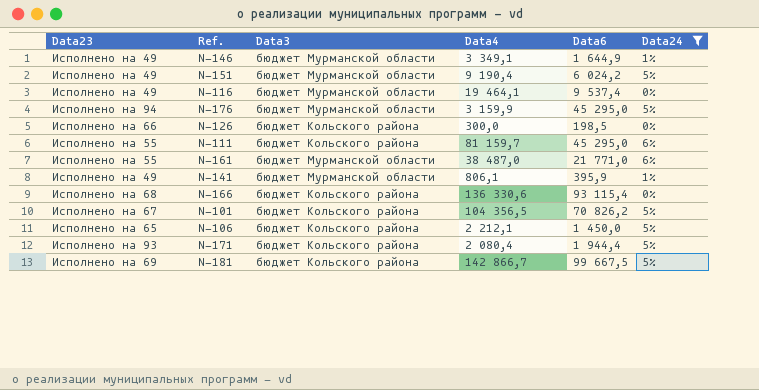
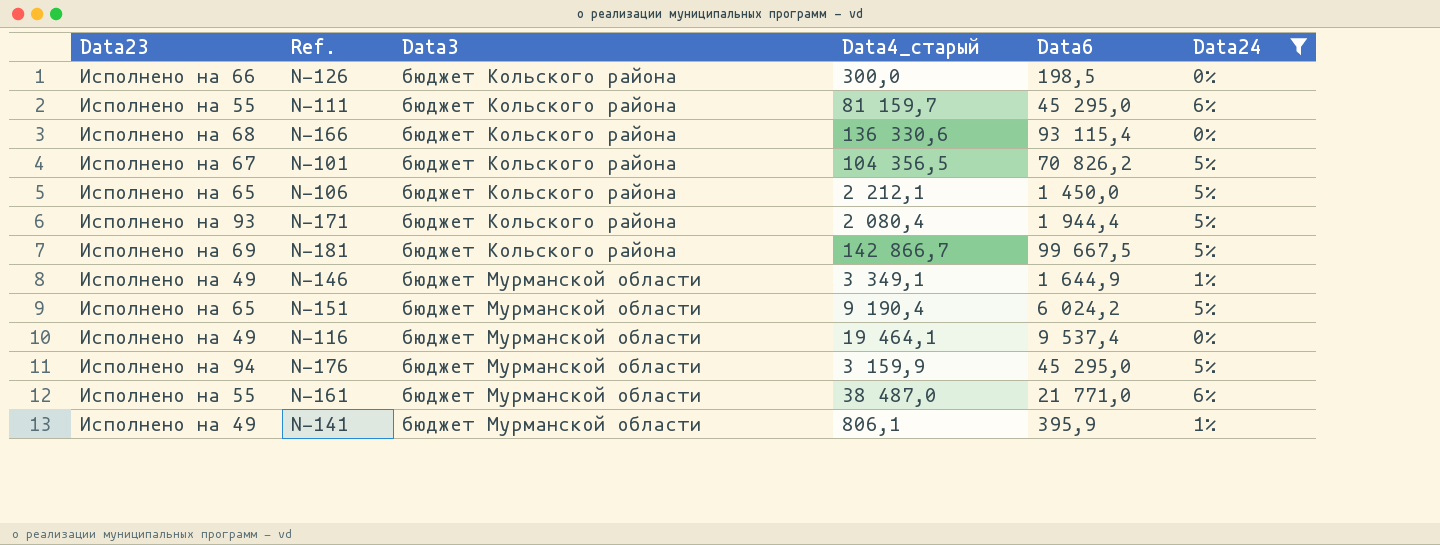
row order: none -> Data3 ascending
column name: Data4 -> Data4_старый
N-151 | Data23: Исполнено на 49 -> Исполнено на 65

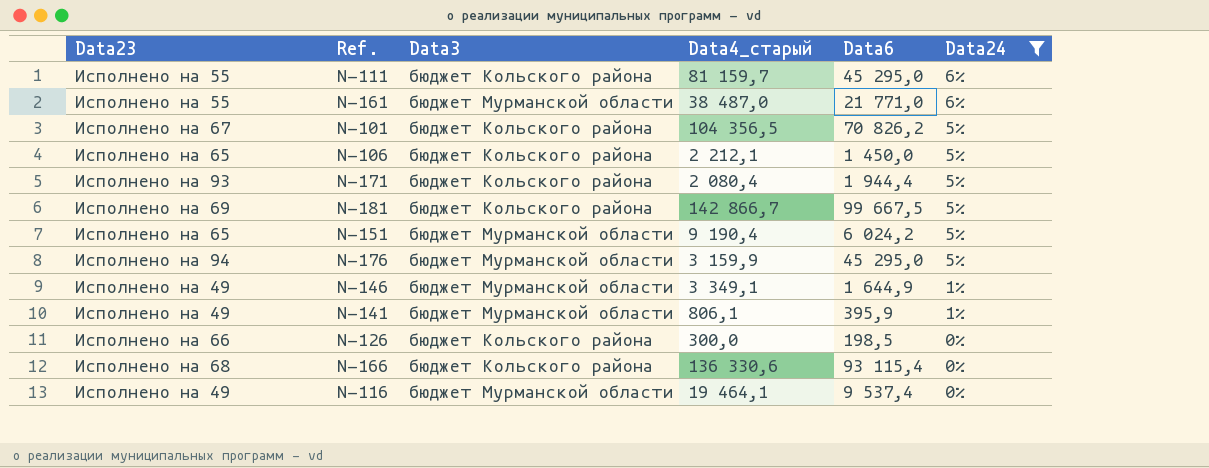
row order: Data3 ascending -> Data24 descending

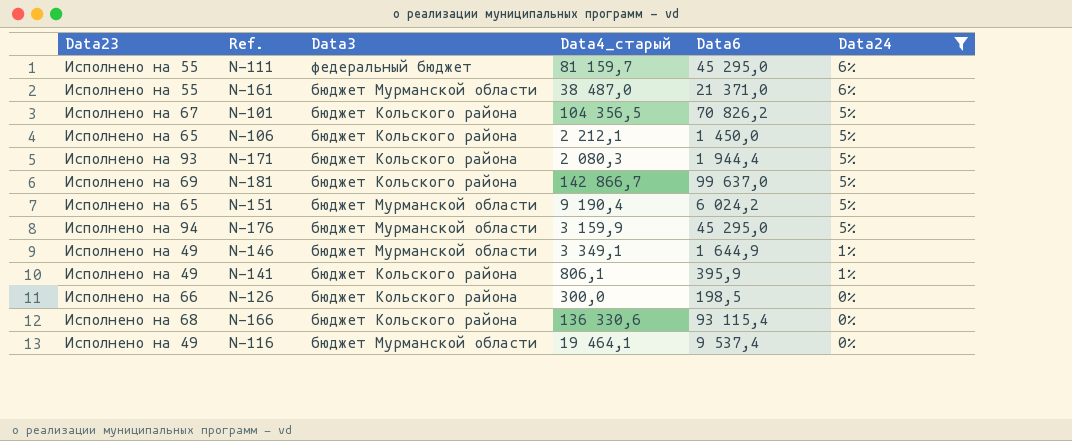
N-111 | Data3: бюджет Кольского района -> федеральный бюджет
N-161 | Data6: 21 771,0 -> 21 371,0
N-171 | Data4_старый: 2 080,4 -> 2 080,3
N-181 | Data6: 99 667,5 -> 99 637,0
N-141 | Data3: бюджет Мурманской области -> бюджет Кольского района

